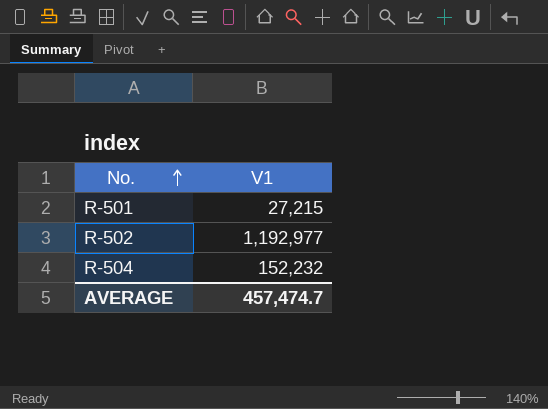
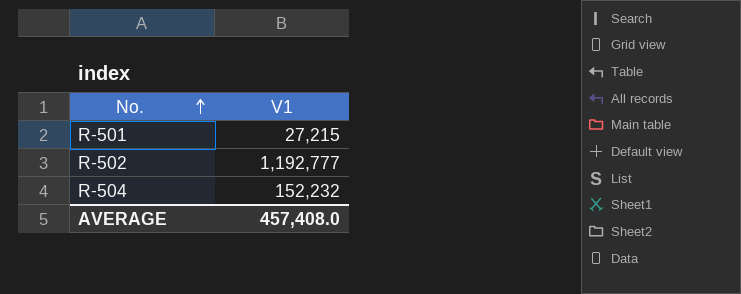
R-502 | V1: 1,192,977 -> 1,192,777
AVERAGE | V1: 457,474.7 -> 457,408.0

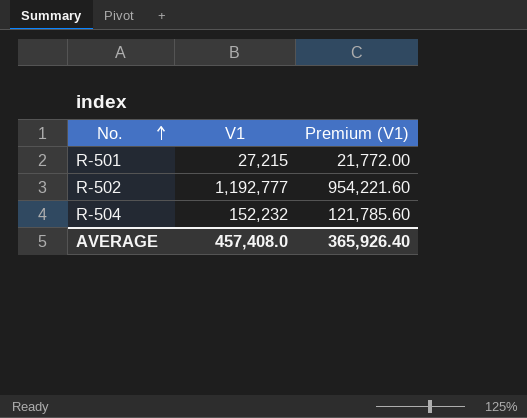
column Premium (V1) | formula: none -> [V1] * 0.8

